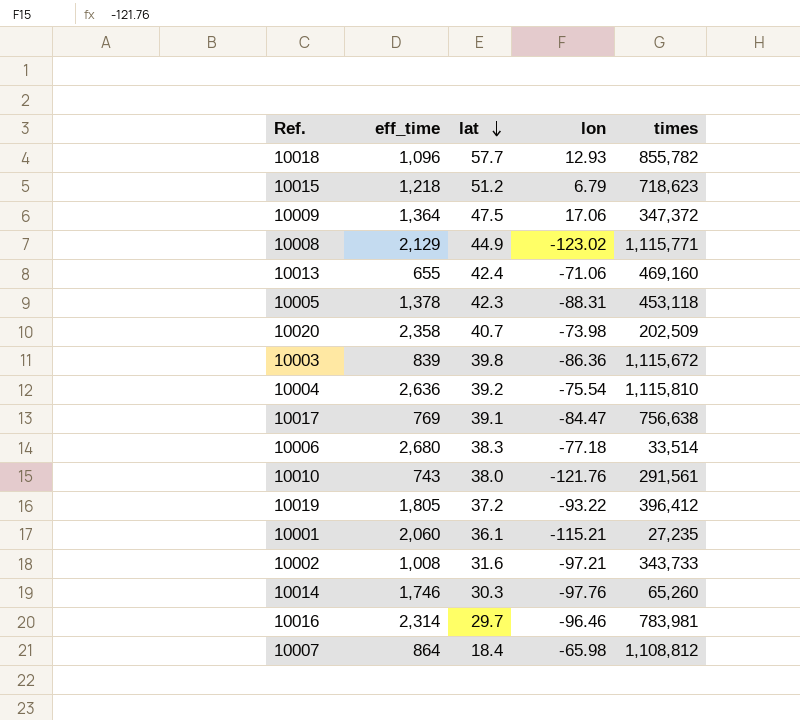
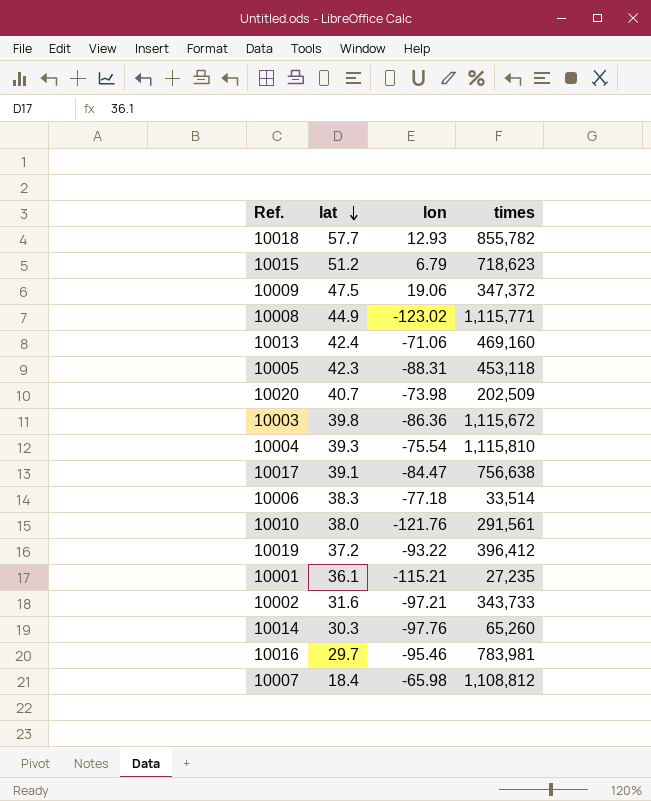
column eff_time | position: 2 -> none
10009 | lon: 17.06 -> 19.06
10004 | lat: 39.2 -> 39.3
10016 | lon: -96.46 -> -95.46

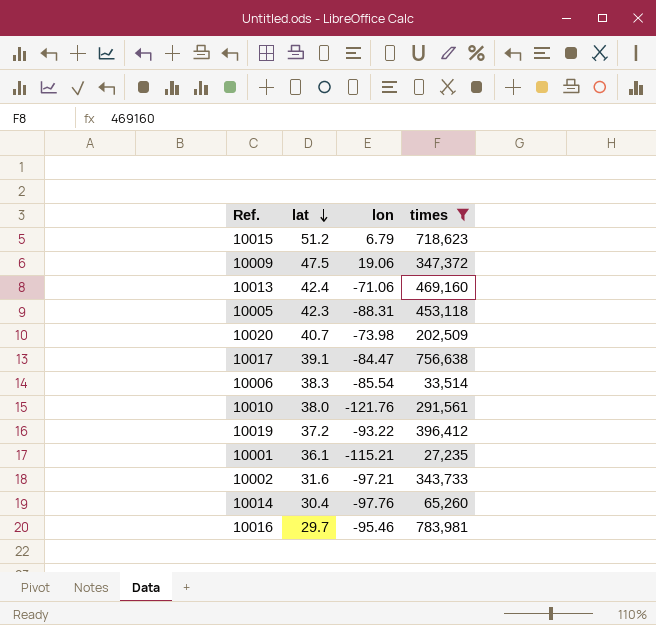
filter: none -> times <= 783,981
10006 | lon: -77.18 -> -85.54
10014 | lat: 30.3 -> 30.4

